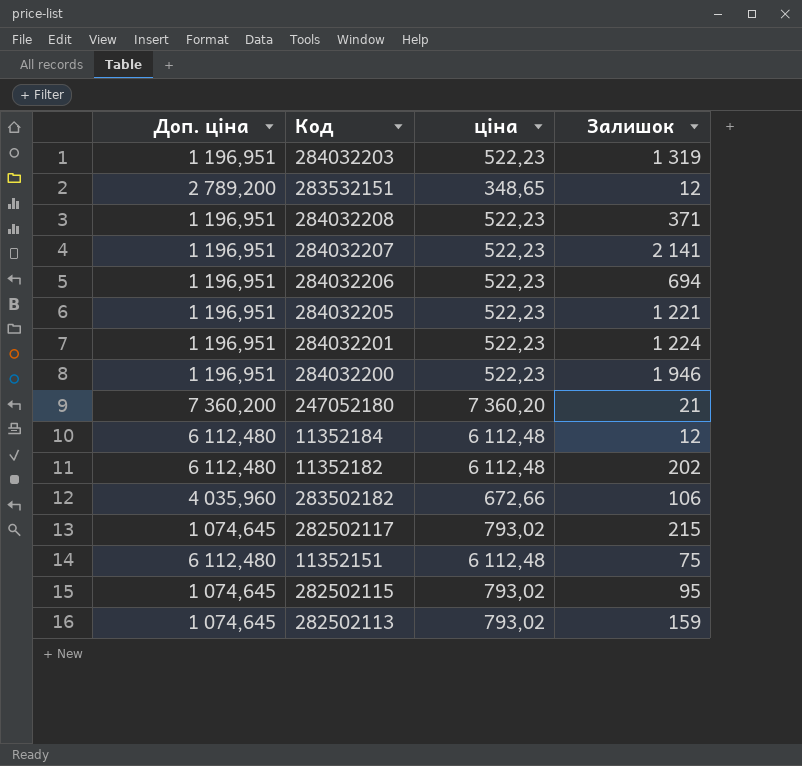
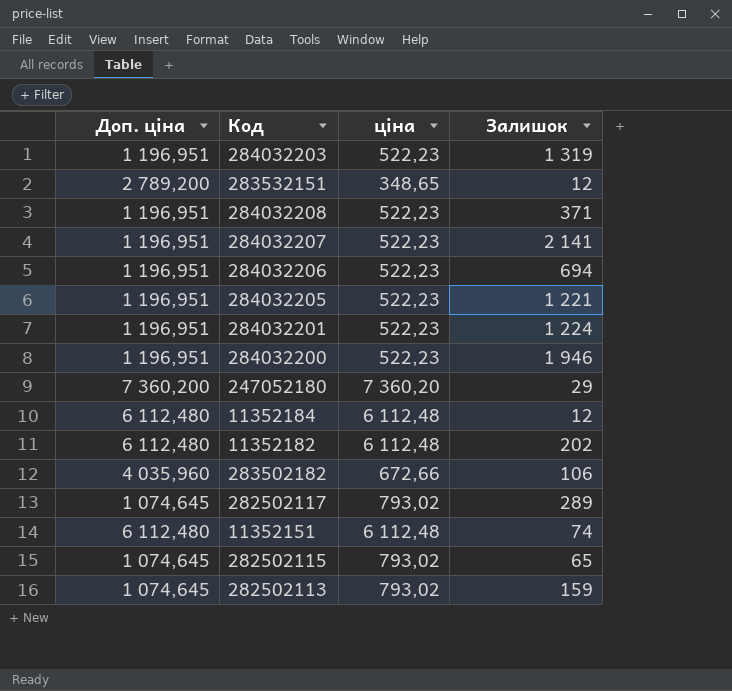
247052180 | Залишок: 21 -> 29
282502117 | Залишок: 215 -> 289
11352151 | Залишок: 75 -> 74
282502115 | Залишок: 95 -> 65

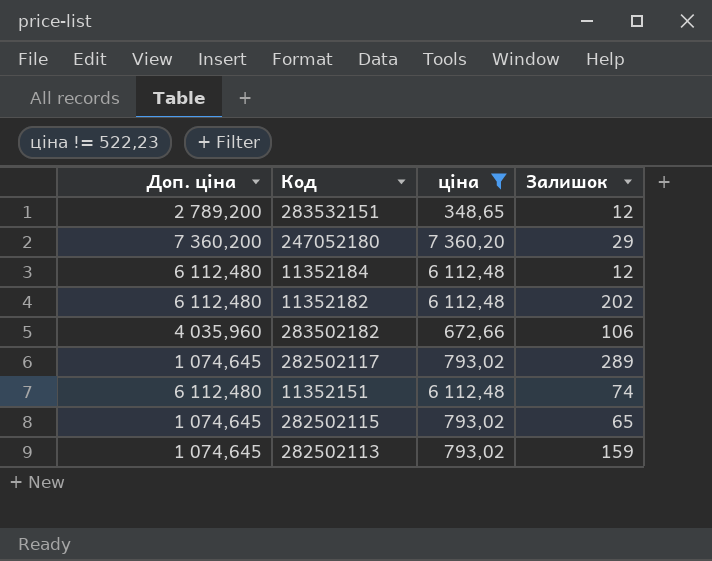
filter: none -> ціна != 522,23

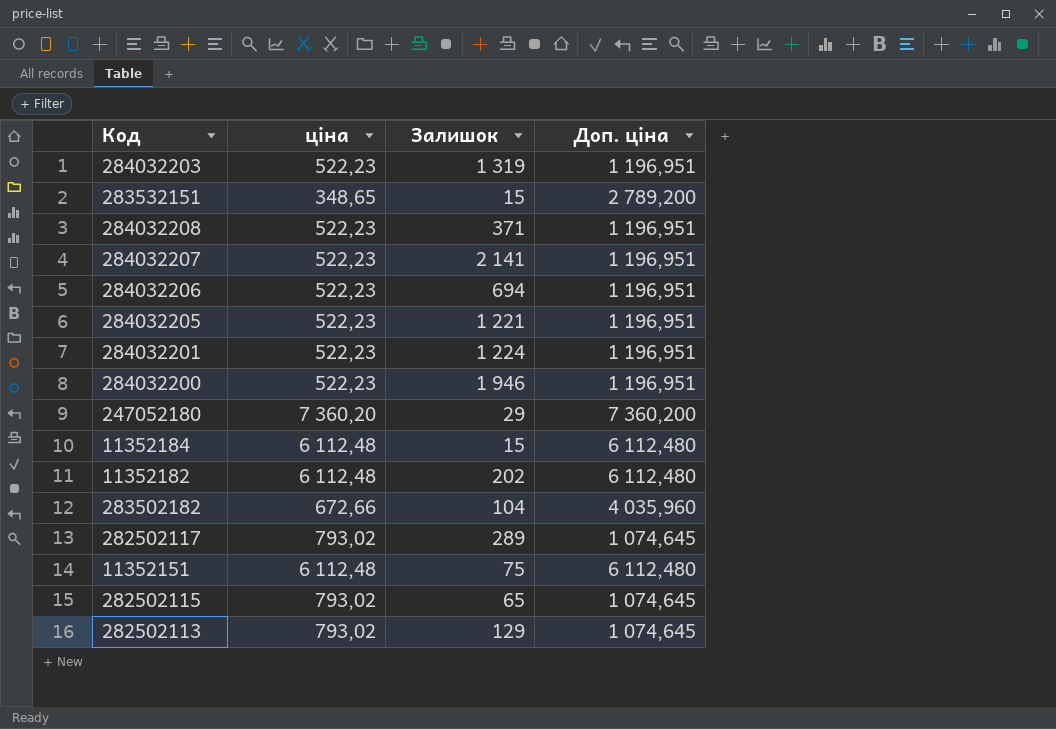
filter: ціна != 522,23 -> none
column Доп. ціна | position: 1 -> 4
283532151 | Залишок: 12 -> 15
11352184 | Залишок: 12 -> 15
283502182 | Залишок: 106 -> 104
11352151 | Залишок: 74 -> 75
282502113 | Залишок: 159 -> 129

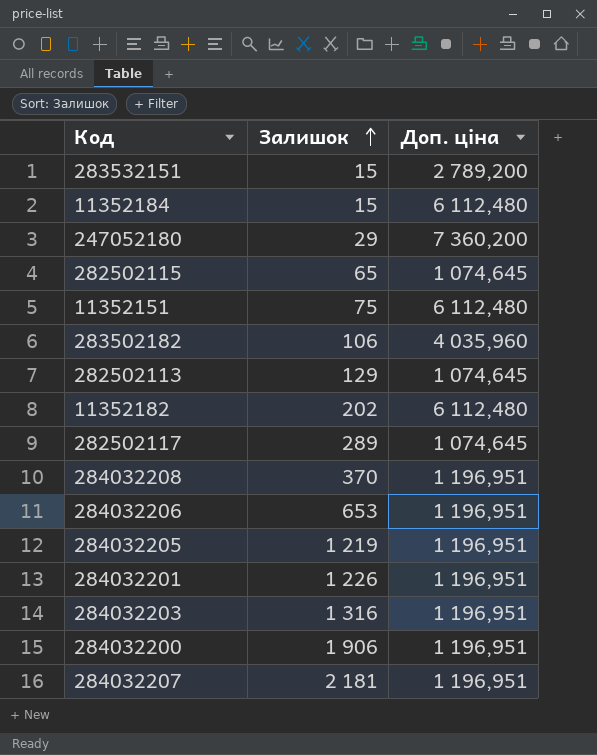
row order: none -> Залишок ascending
column ціна | position: 2 -> none
283502182 | Залишок: 104 -> 106
284032208 | Залишок: 371 -> 370
284032206 | Залишок: 694 -> 653
284032205 | Залишок: 1 221 -> 1 219
284032201 | Залишок: 1 224 -> 1 226
284032203 | Залишок: 1 319 -> 1 316
284032200 | Залишок: 1 946 -> 1 906
284032207 | Залишок: 2 141 -> 2 181

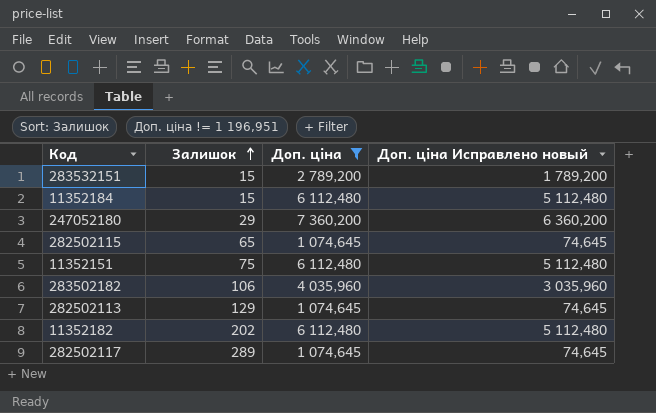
filter: none -> Доп. ціна != 1 196,951
column Доп. ціна Исправлено новый | formula: none -> [Доп. ціна] - 1000

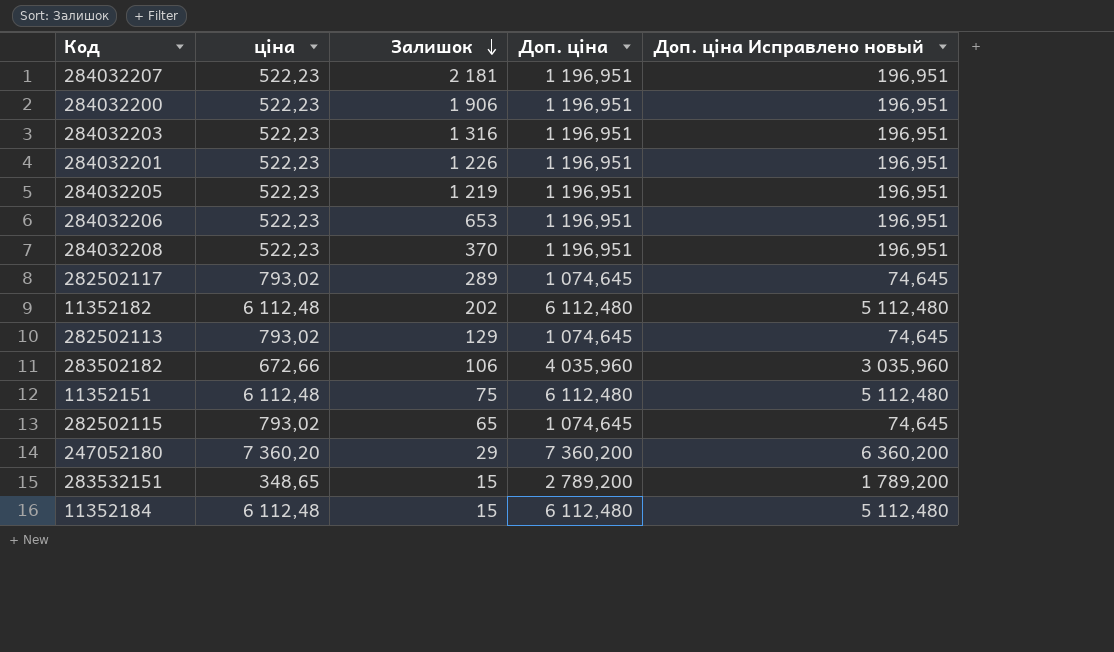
filter: Доп. ціна != 1 196,951 -> none
row order: Залишок ascending -> Залишок descending
column ціна | position: none -> 2

